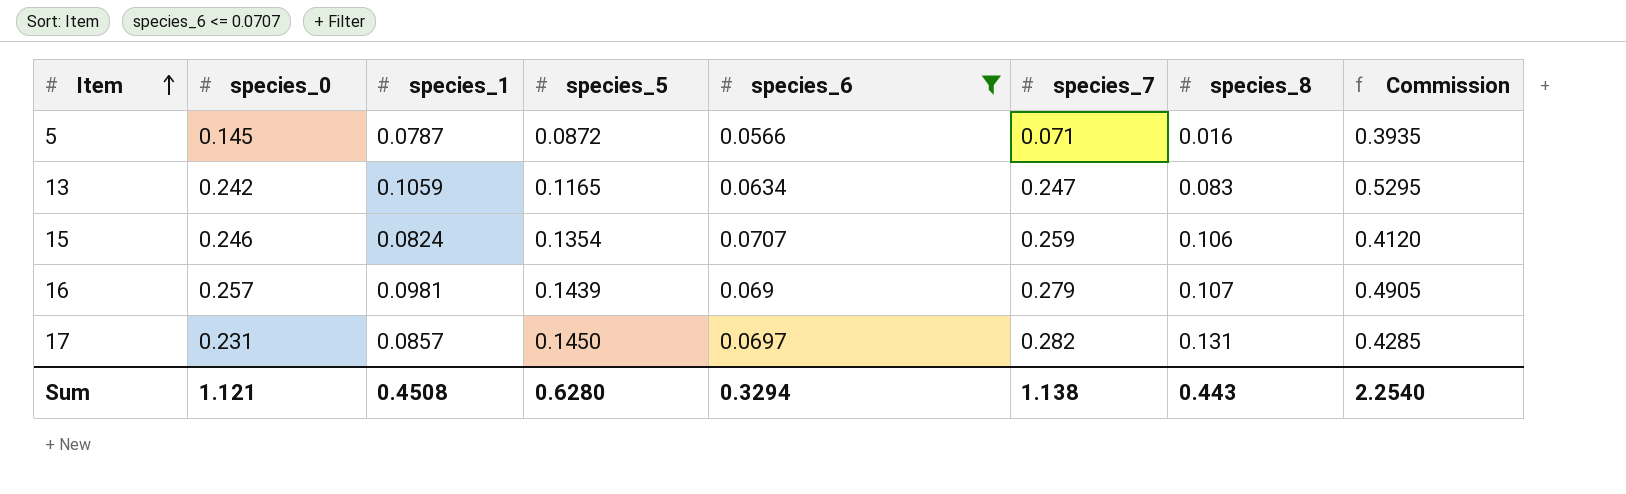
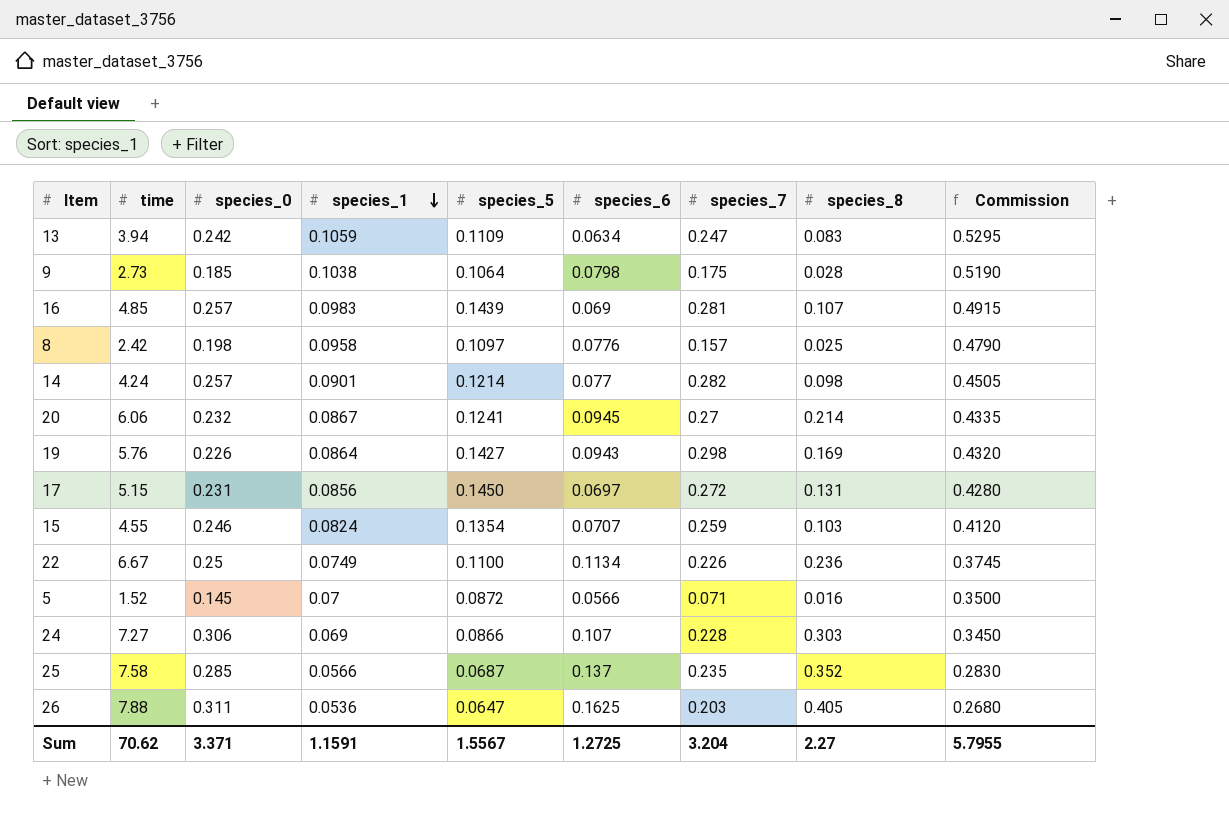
filter: species_6 <= 0.0707 -> none
row order: Item ascending -> species_1 descending
column time | position: none -> 2
13 | species_5: 0.1165 -> 0.1109
16 | species_1: 0.0981 -> 0.0983
16 | species_7: 0.279 -> 0.281
16 | Commission: 0.4905 -> 0.4915
17 | species_1: 0.0857 -> 0.0856
17 | species_7: 0.282 -> 0.272
17 | Commission: 0.4285 -> 0.4280
15 | species_8: 0.106 -> 0.103
5 | species_1: 0.0787 -> 0.07
5 | Commission: 0.3935 -> 0.3500
Sum | species_0: 1.121 -> 3.371
Sum | species_1: 0.4508 -> 1.1591
Sum | species_5: 0.6280 -> 1.5567
Sum | species_6: 0.3294 -> 1.2725
Sum | species_7: 1.138 -> 3.204
Sum | species_8: 0.443 -> 2.27
Sum | Commission: 2.2540 -> 5.7955

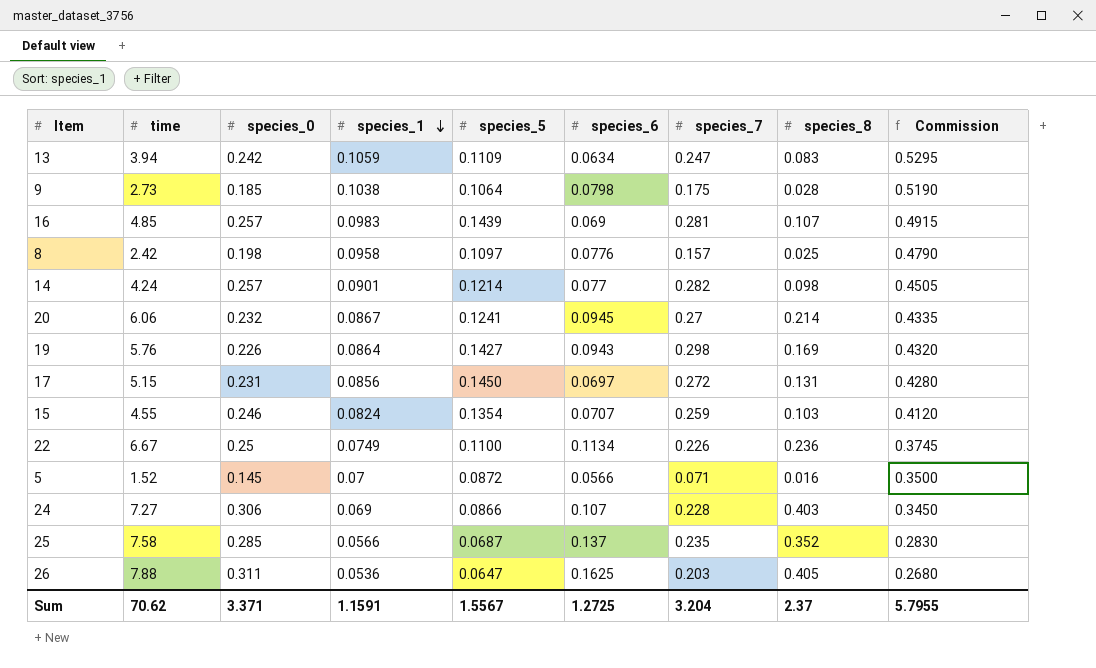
24 | species_8: 0.303 -> 0.403
Sum | species_8: 2.27 -> 2.37

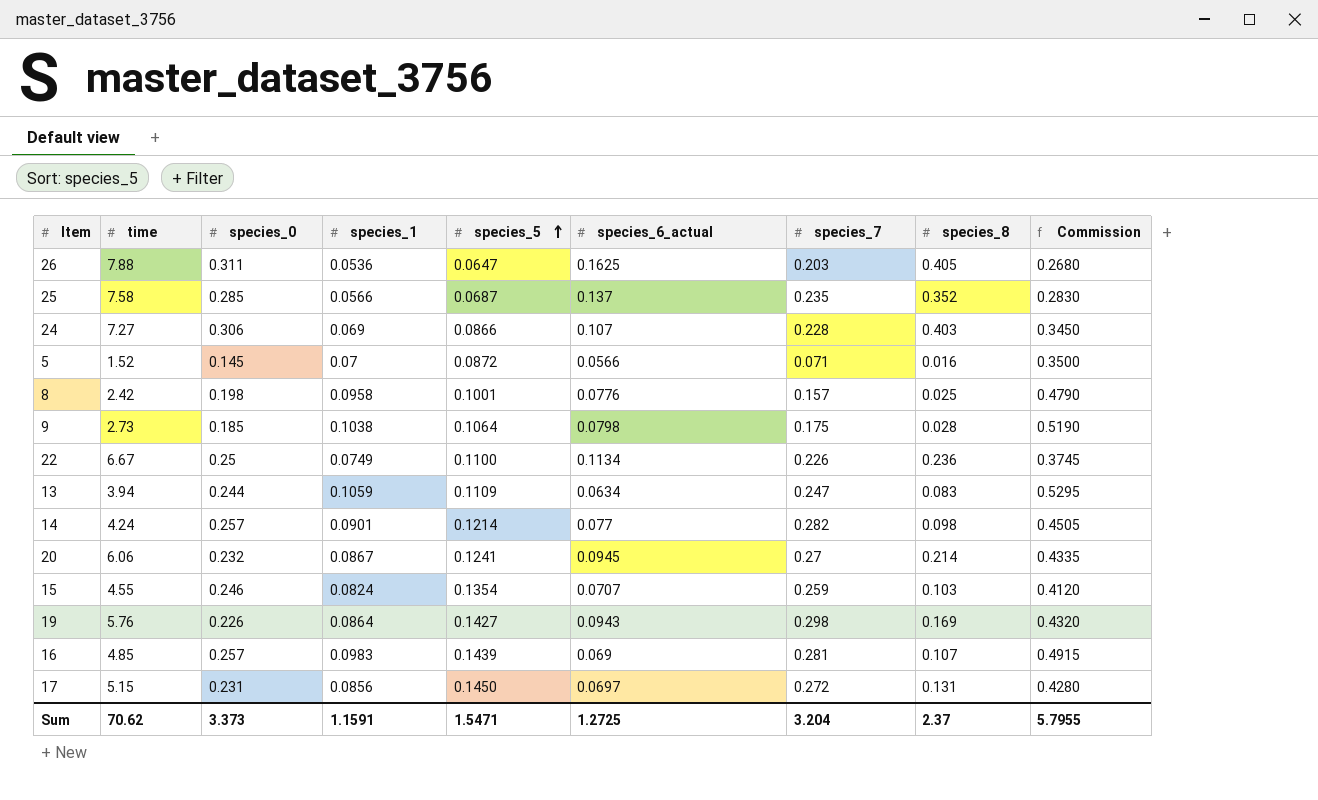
row order: species_1 descending -> species_5 ascending
column name: species_6 -> species_6_actual
8 | species_5: 0.1097 -> 0.1001
13 | species_0: 0.242 -> 0.244
Sum | species_0: 3.371 -> 3.373
Sum | species_5: 1.5567 -> 1.5471

